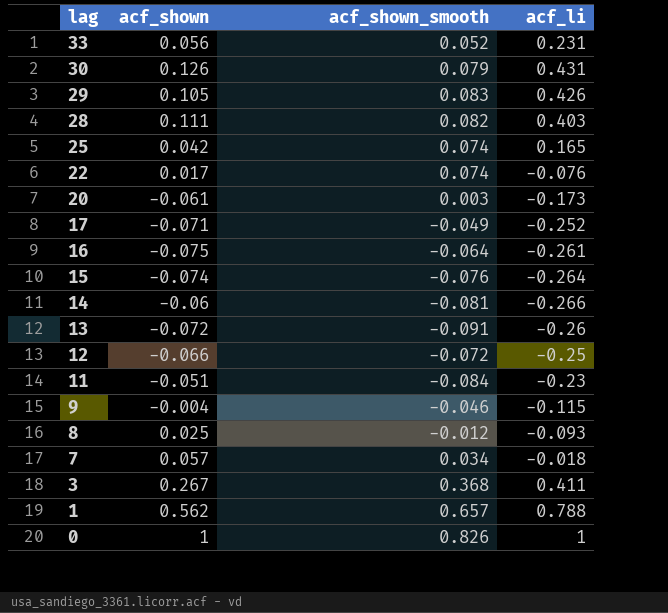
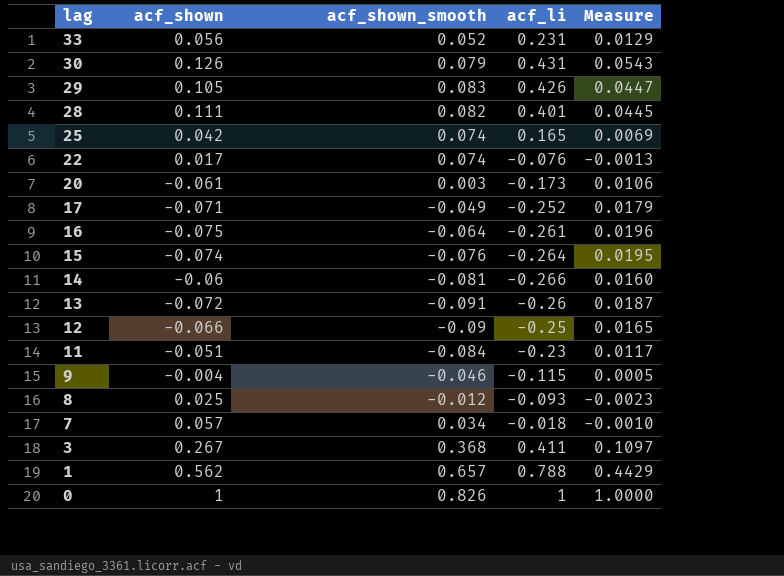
column Measure | formula: none -> [acf_shown] * [acf_li]
28 | acf_li: 0.403 -> 0.401
12 | acf_shown_smooth: -0.072 -> -0.09

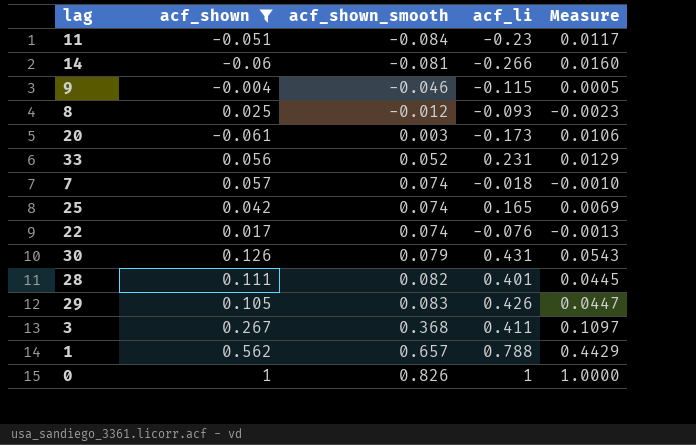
filter: none -> acf_shown >= -0.061
row order: lag descending -> acf_shown_smooth ascending
7 | acf_shown_smooth: 0.034 -> 0.074

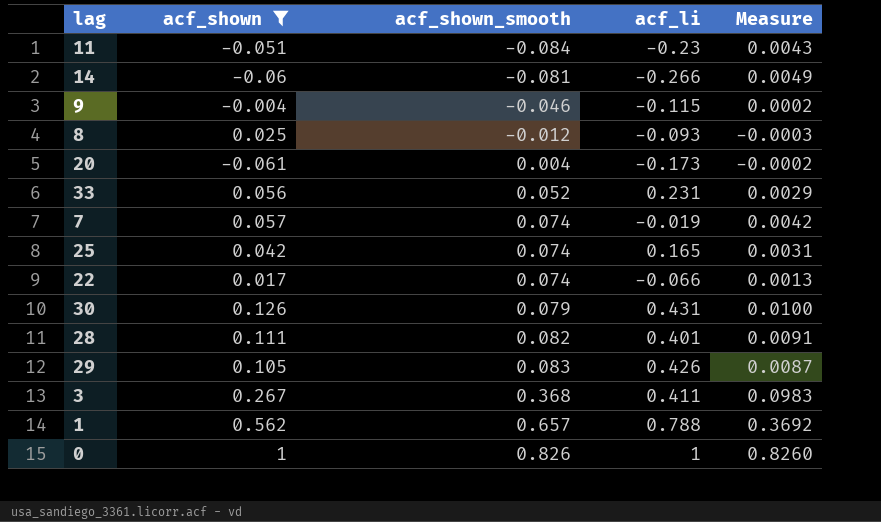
column Measure | formula: [acf_shown] * [acf_li] -> [acf_shown] * [acf_shown_smooth]
20 | acf_shown_smooth: 0.003 -> 0.004
7 | acf_li: -0.018 -> -0.019
22 | acf_li: -0.076 -> -0.066

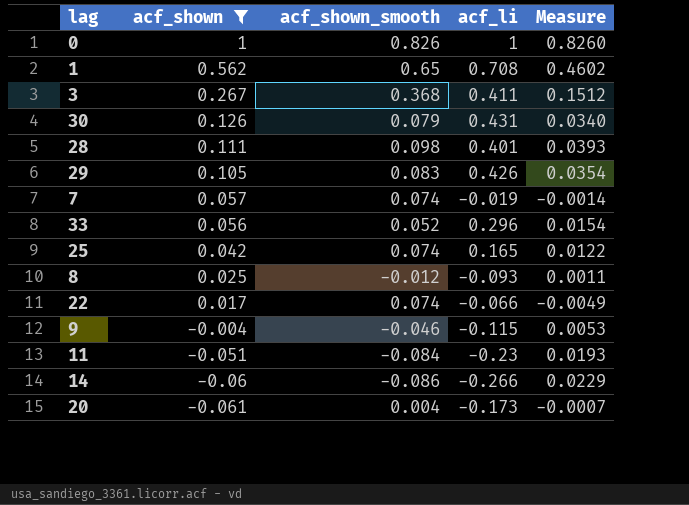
row order: acf_shown_smooth ascending -> acf_shown descending
column Measure | formula: [acf_shown] * [acf_shown_smooth] -> [acf_shown_smooth] * [acf_li]
1 | acf_shown_smooth: 0.657 -> 0.65
1 | acf_li: 0.788 -> 0.708
28 | acf_shown_smooth: 0.082 -> 0.098
33 | acf_li: 0.231 -> 0.296
14 | acf_shown_smooth: -0.081 -> -0.086

